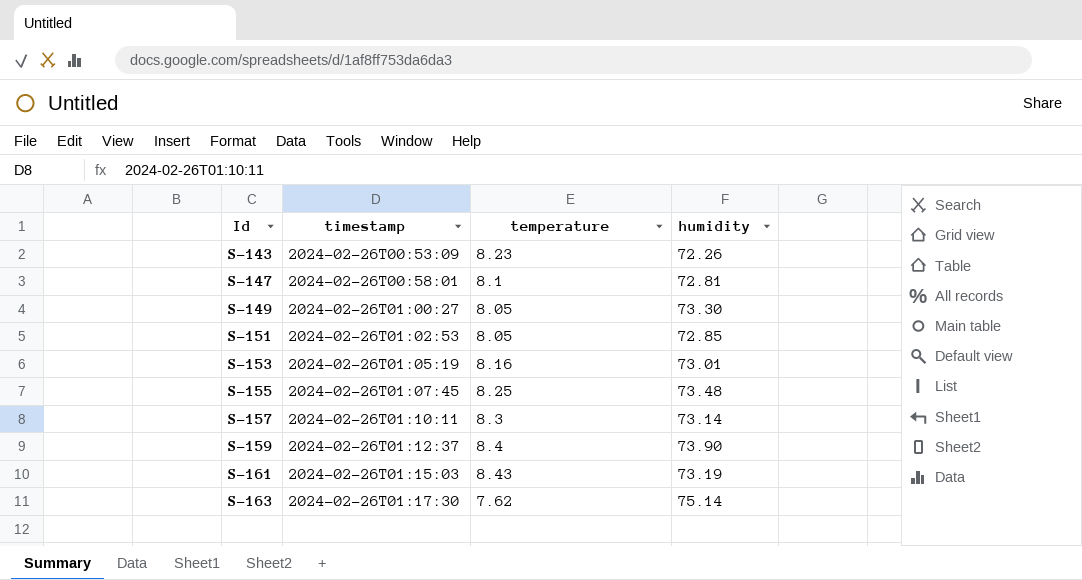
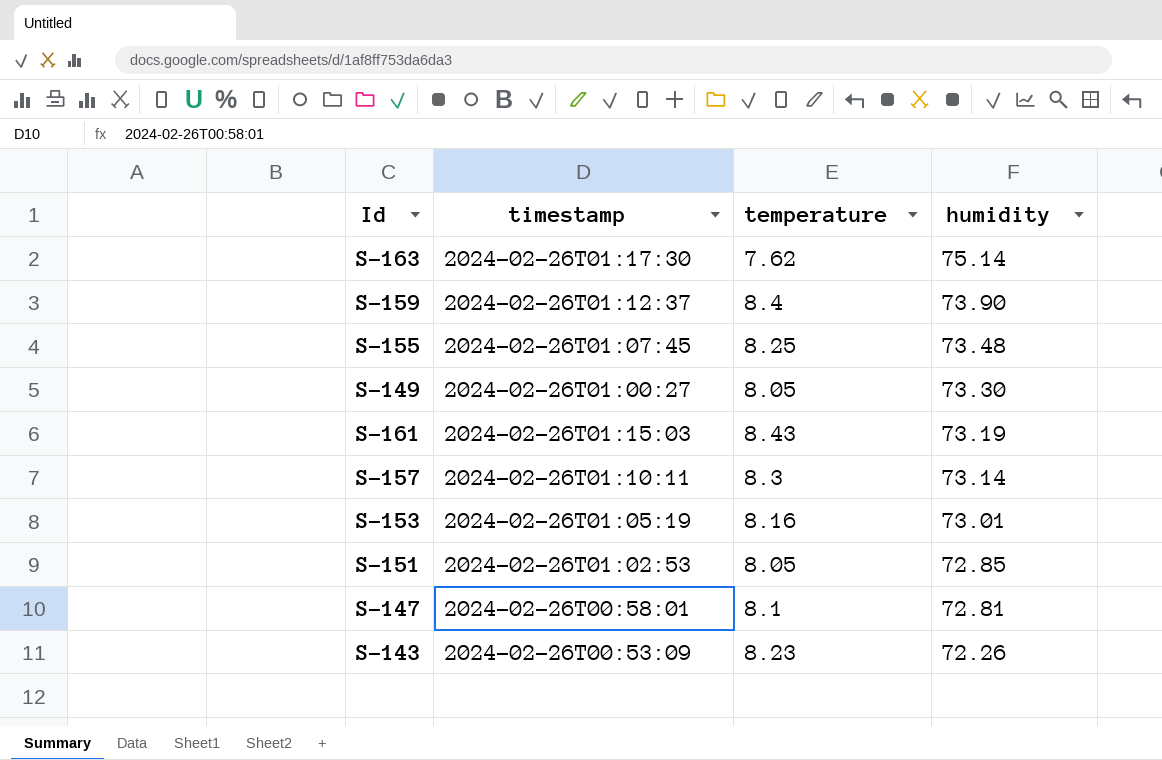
row order: Id ascending -> humidity descending

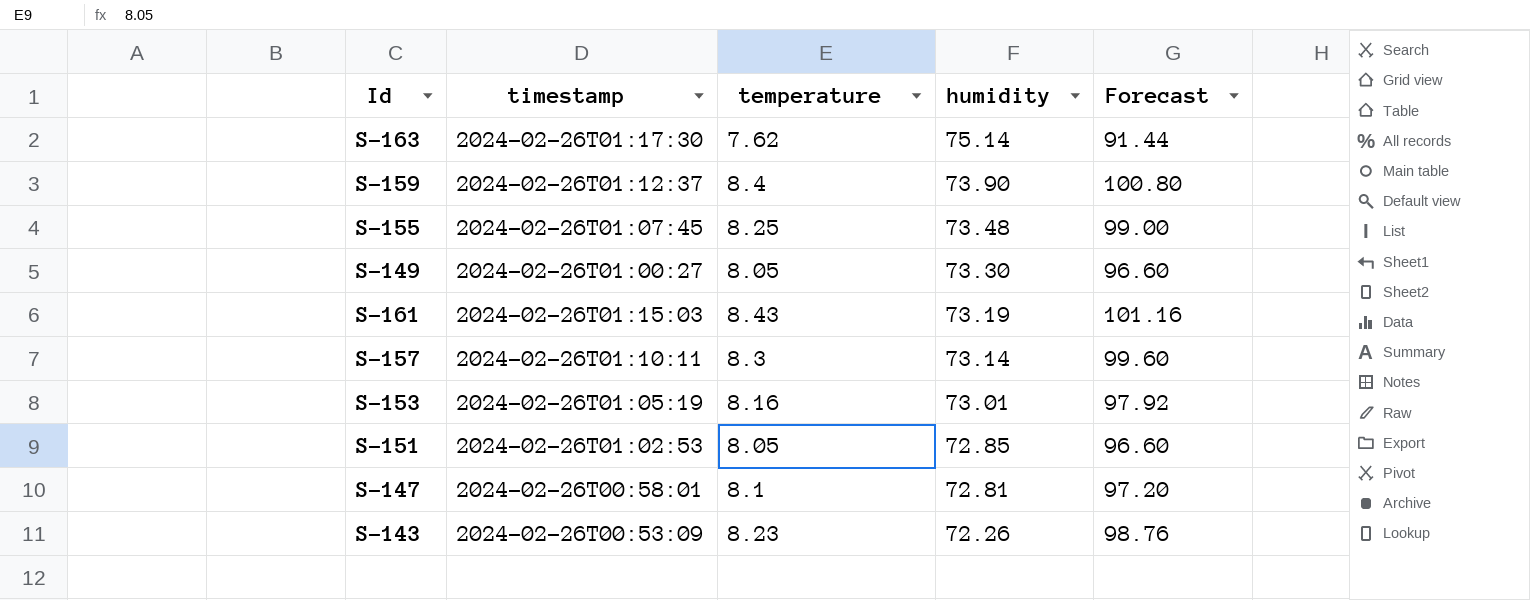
column Forecast | formula: none -> [temperature] * 12

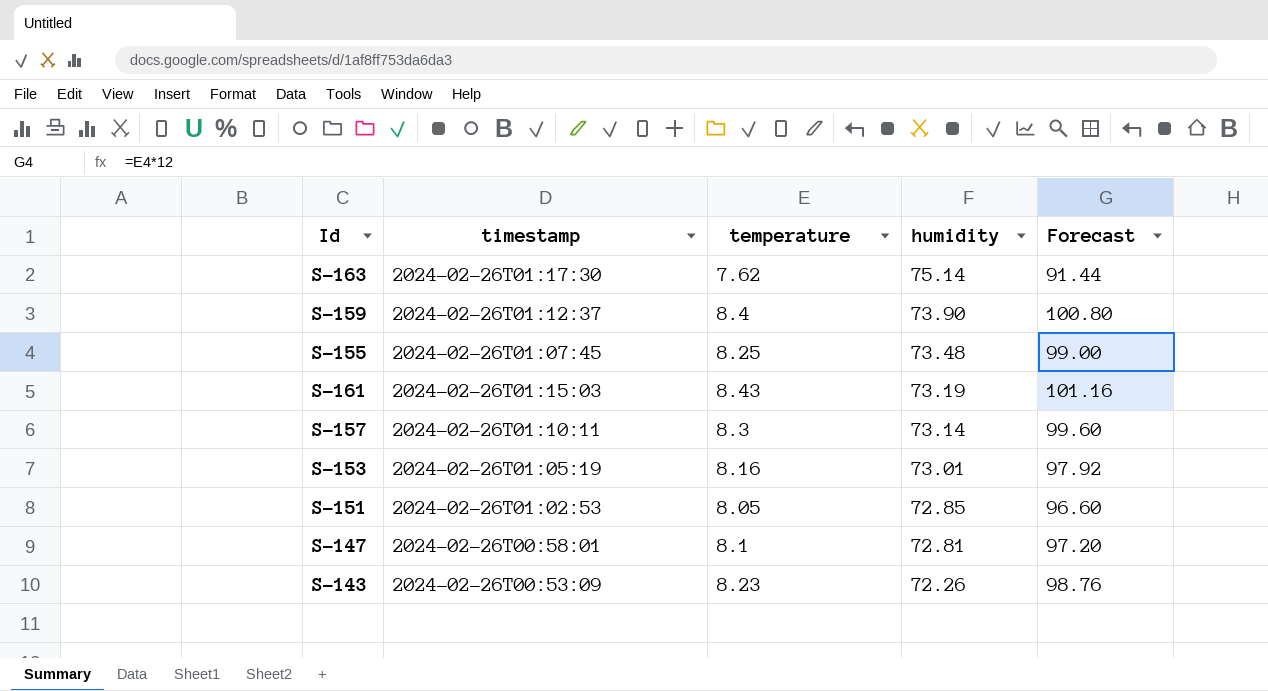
row S-149: 2024-02-26T01:00:27 | 8.05 | 73.30 | 96.60 -> none

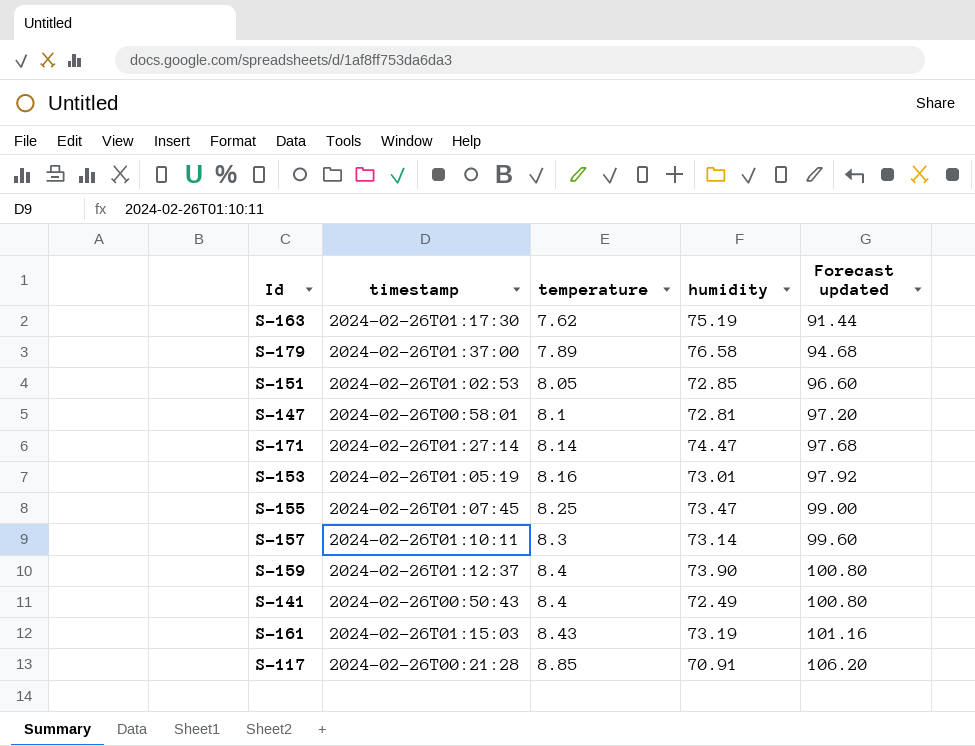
row order: humidity descending -> temperature ascending
column name: Forecast -> Forecast updated
row S-143: 2024-02-26T00:53:09 | 8.23 | 72.26 | 98.76 -> none
S-163 | humidity: 75.14 -> 75.19
row S-179: none -> 2024-02-26T01:37:00 | 7.89 | 76.58 | 94.68
row S-171: none -> 2024-02-26T01:27:14 | 8.14 | 74.47 | 97.68
S-155 | humidity: 73.48 -> 73.47
row S-141: none -> 2024-02-26T00:50:43 | 8.4 | 72.49 | 100.80
row S-117: none -> 2024-02-26T00:21:28 | 8.85 | 70.91 | 106.20

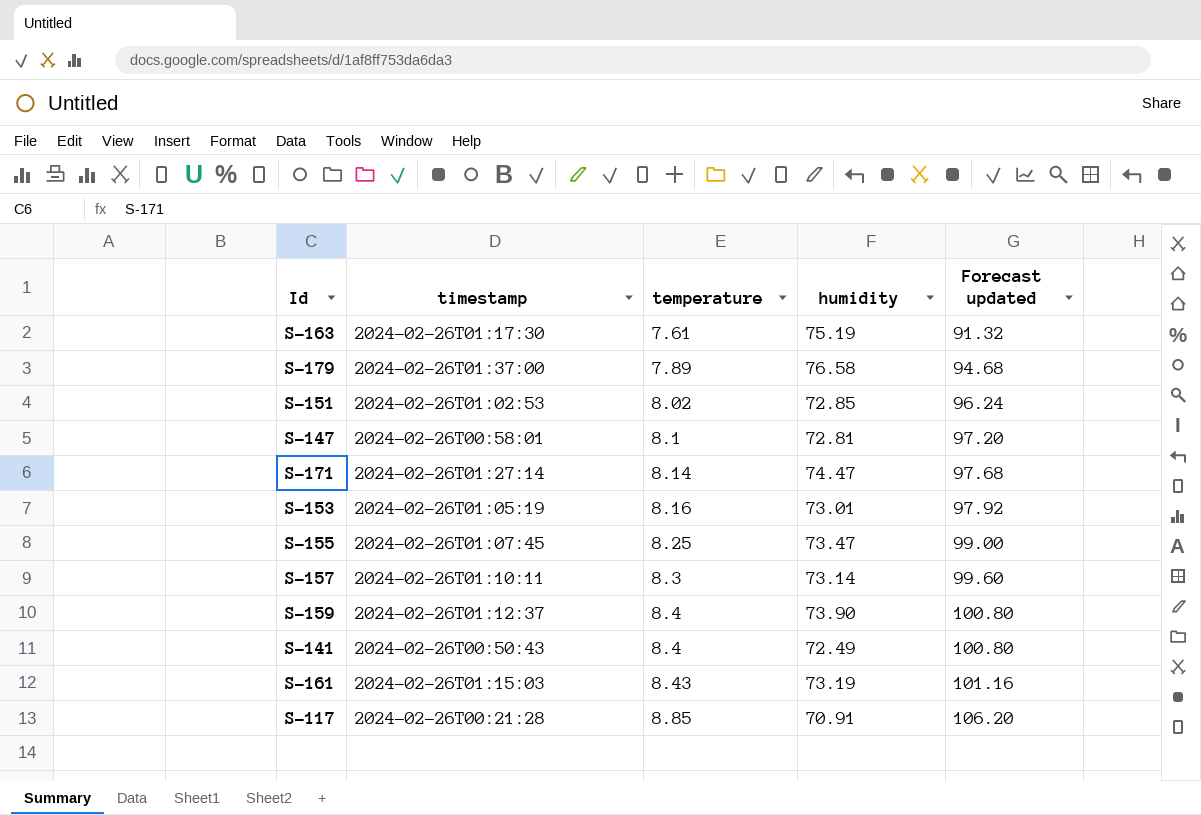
S-163 | temperature: 7.62 -> 7.61
S-163 | Forecast updated: 91.44 -> 91.32
S-151 | temperature: 8.05 -> 8.02
S-151 | Forecast updated: 96.60 -> 96.24

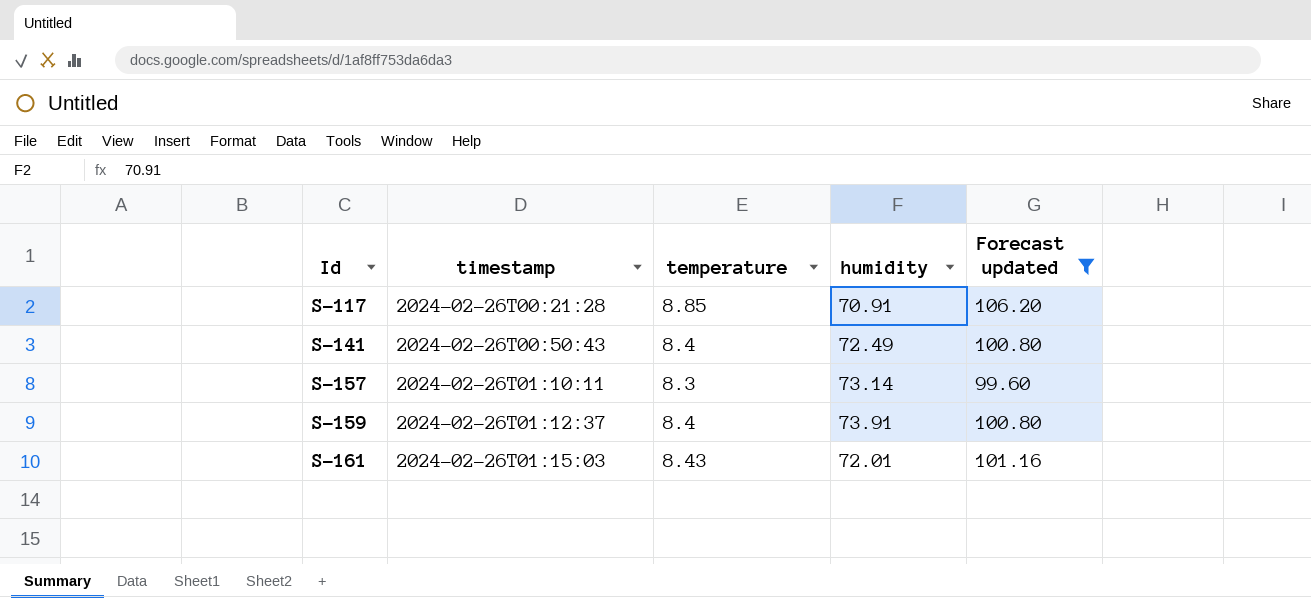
filter: none -> Forecast updated >= 99.60
row order: temperature ascending -> Id ascending
S-159 | humidity: 73.90 -> 73.91
S-161 | humidity: 73.19 -> 72.01

